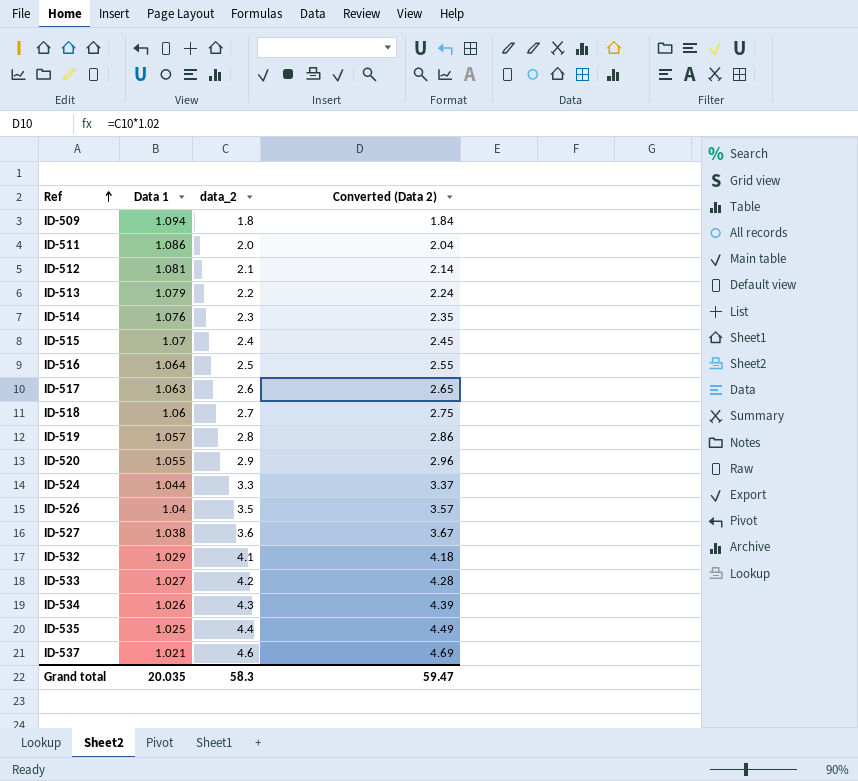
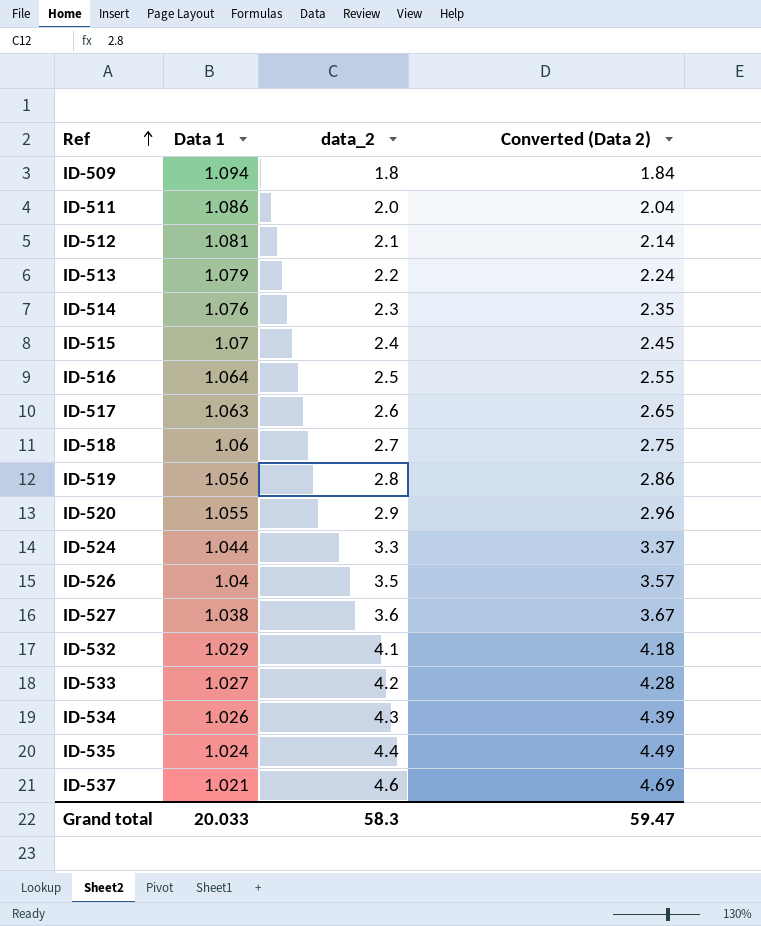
ID-519 | Data 1: 1.057 -> 1.056
ID-535 | Data 1: 1.025 -> 1.024
Grand total | Data 1: 20.035 -> 20.033

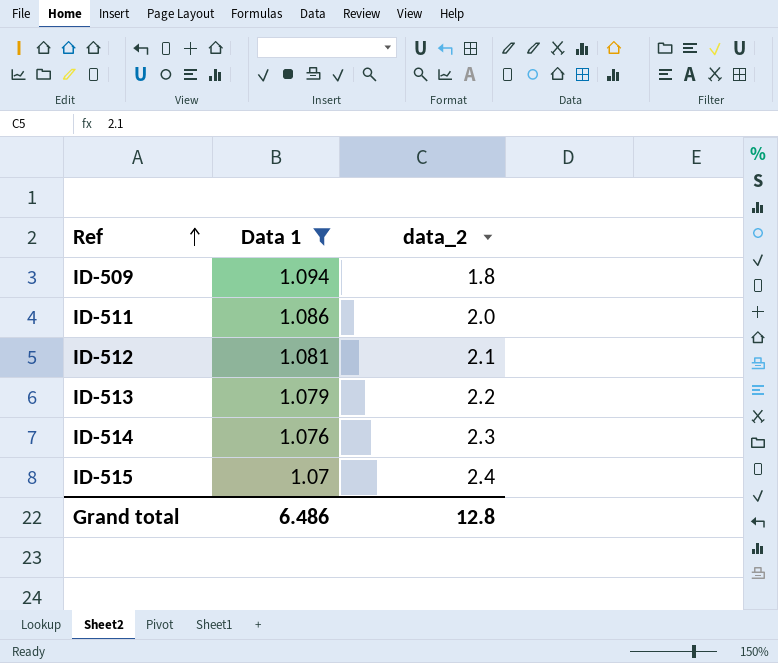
filter: none -> Data 1 >= 1.07
column Converted (Data 2) | formula: [data_2] * 1.02 -> none
Grand total | Data 1: 20.033 -> 6.486
Grand total | data_2: 58.3 -> 12.8

